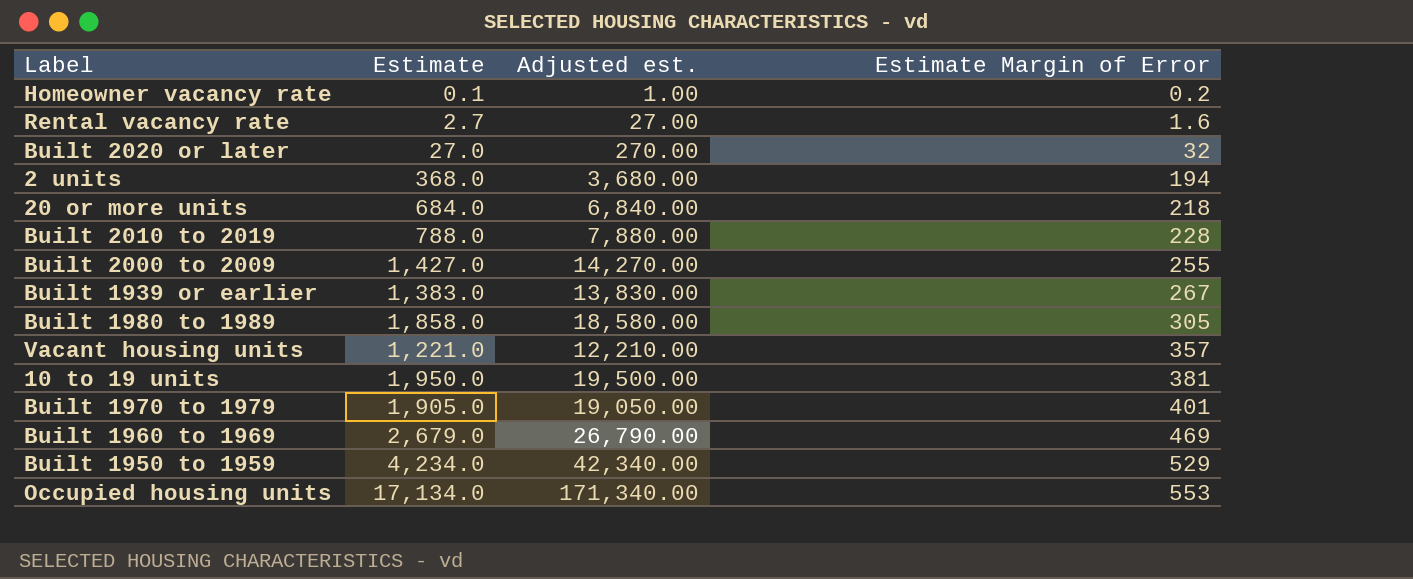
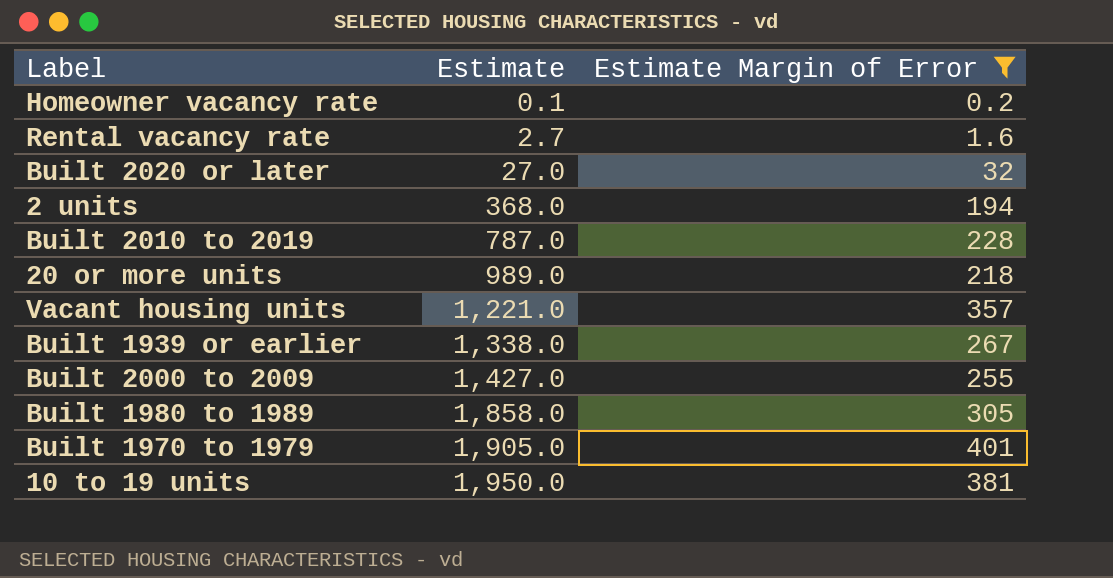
filter: none -> Estimate Margin of Error <= 401
row order: Estimate Margin of Error ascending -> Estimate ascending
column Adjusted est. | formula: [Estimate] * 10 -> none
Built 2010 to 2019 | Estimate: 788.0 -> 787.0
20 or more units | Estimate: 684.0 -> 989.0
Built 1939 or earlier | Estimate: 1,383.0 -> 1,338.0

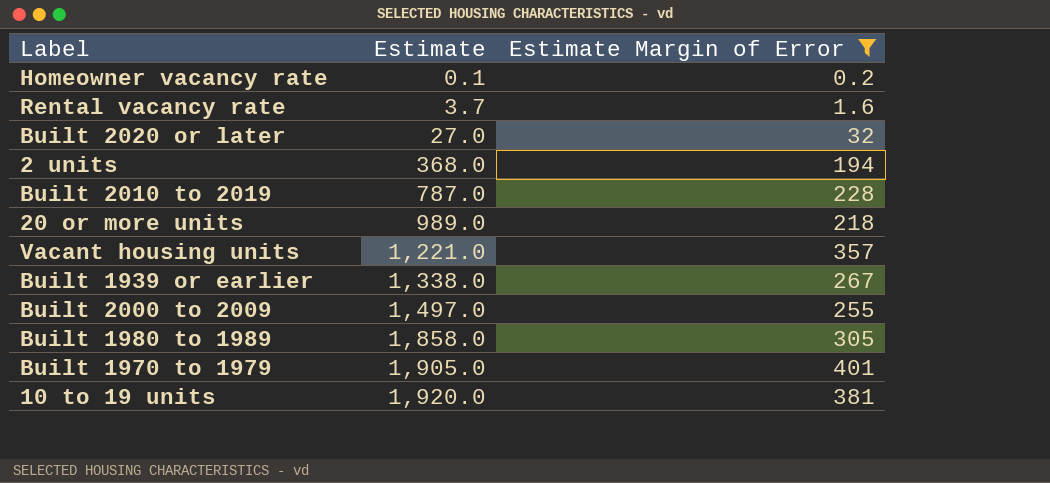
Rental vacancy rate | Estimate: 2.7 -> 3.7
Built 2000 to 2009 | Estimate: 1,427.0 -> 1,497.0
10 to 19 units | Estimate: 1,950.0 -> 1,920.0

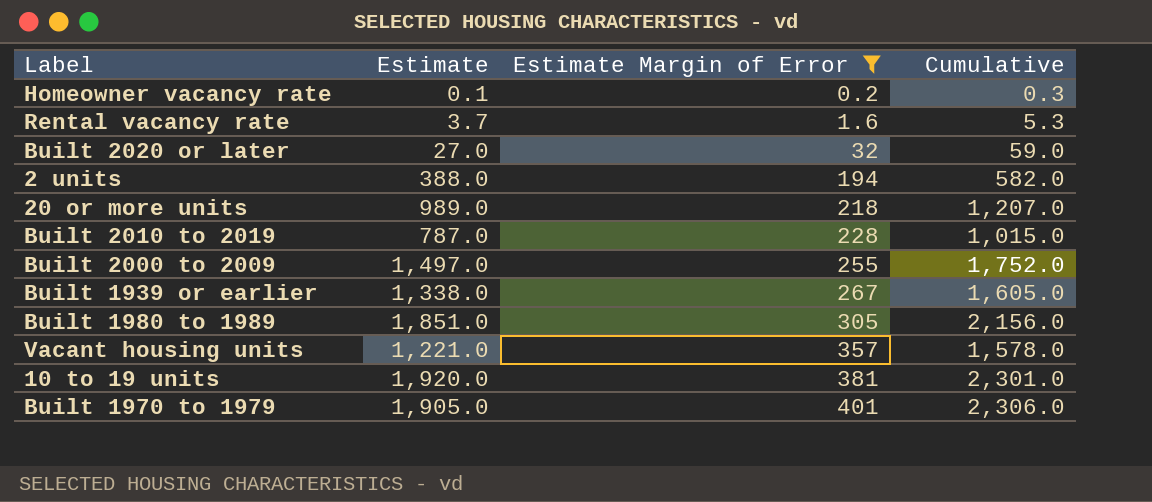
row order: Estimate ascending -> Estimate Margin of Error ascending
column Cumulative | formula: none -> [Estimate] + [Estimate Margin of Error]
2 units | Estimate: 368.0 -> 388.0
Built 1980 to 1989 | Estimate: 1,858.0 -> 1,851.0

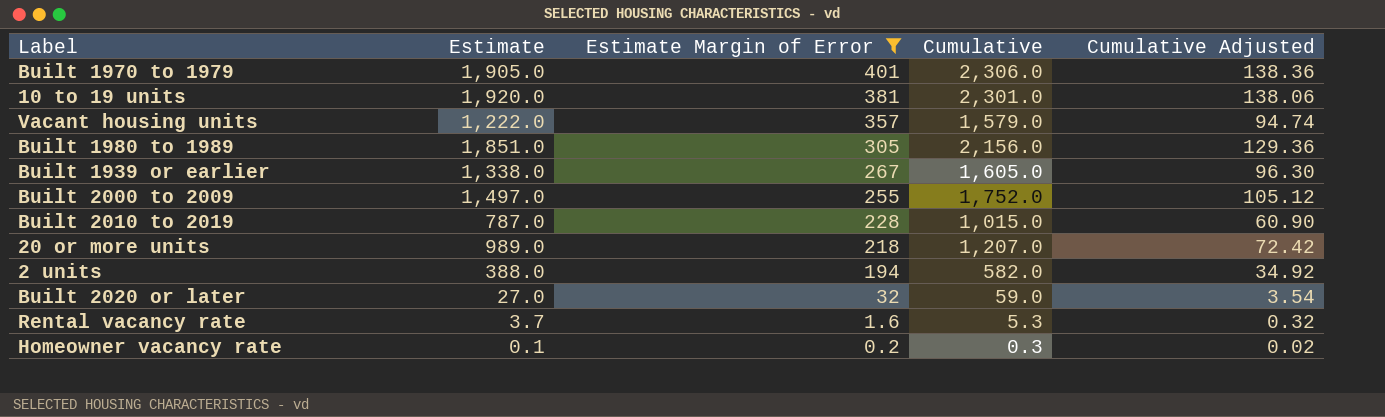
row order: Estimate Margin of Error ascending -> Estimate Margin of Error descending
column Cumulative Adjusted | formula: none -> [Cumulative] * 0.06
Vacant housing units | Estimate: 1,221.0 -> 1,222.0
Vacant housing units | Cumulative: 1,578.0 -> 1,579.0

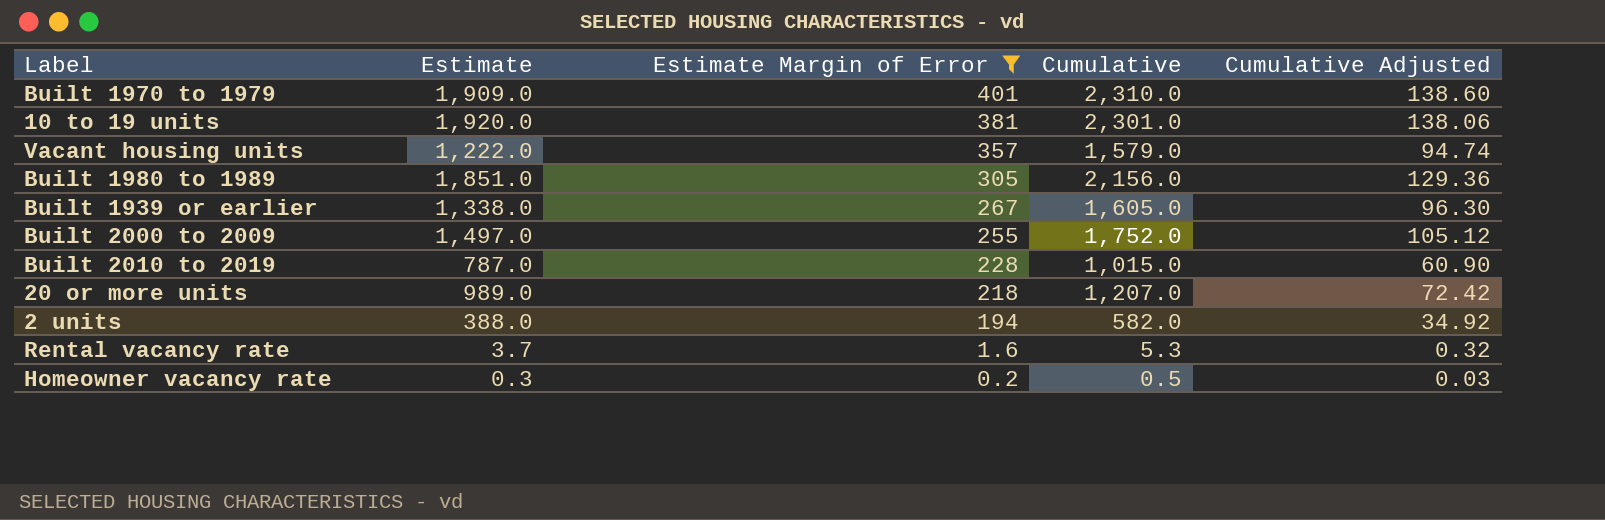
row Built 2020 or later: 27.0 | 32 | 59.0 | 3.54 -> none
Built 1970 to 1979 | Estimate: 1,905.0 -> 1,909.0
Built 1970 to 1979 | Cumulative: 2,306.0 -> 2,310.0
Built 1970 to 1979 | Cumulative Adjusted: 138.36 -> 138.60
Homeowner vacancy rate | Estimate: 0.1 -> 0.3
Homeowner vacancy rate | Cumulative: 0.3 -> 0.5
Homeowner vacancy rate | Cumulative Adjusted: 0.02 -> 0.03

